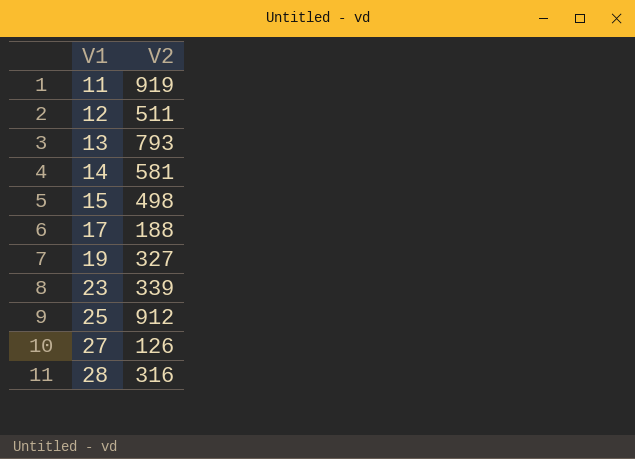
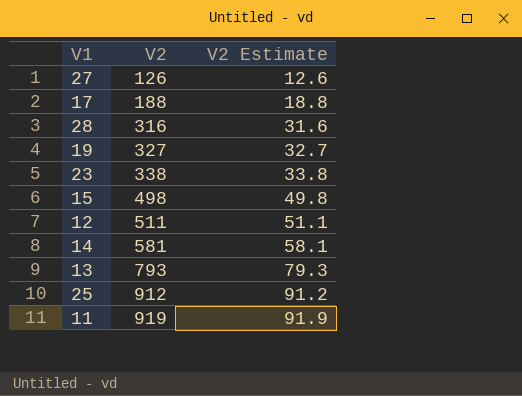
row order: V1 ascending -> V2 ascending
column V2 Estimate | formula: none -> [V2] * 0.1
23 | V2: 339 -> 338

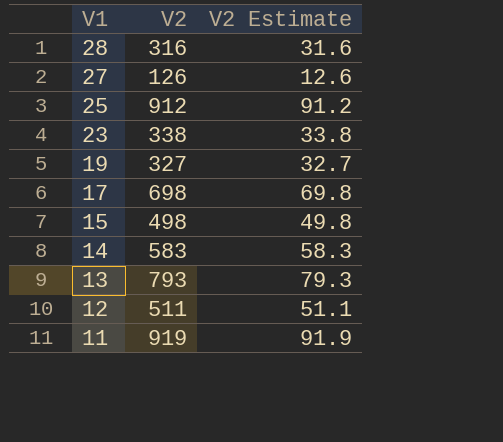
row order: V2 ascending -> V1 descending
17 | V2: 188 -> 698
17 | V2 Estimate: 18.8 -> 69.8
14 | V2: 581 -> 583
14 | V2 Estimate: 58.1 -> 58.3

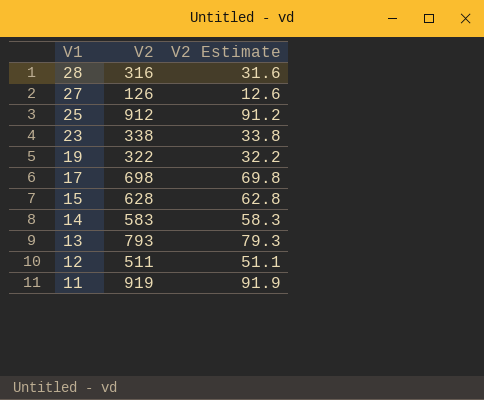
19 | V2: 327 -> 322
19 | V2 Estimate: 32.7 -> 32.2
15 | V2: 498 -> 628
15 | V2 Estimate: 49.8 -> 62.8

